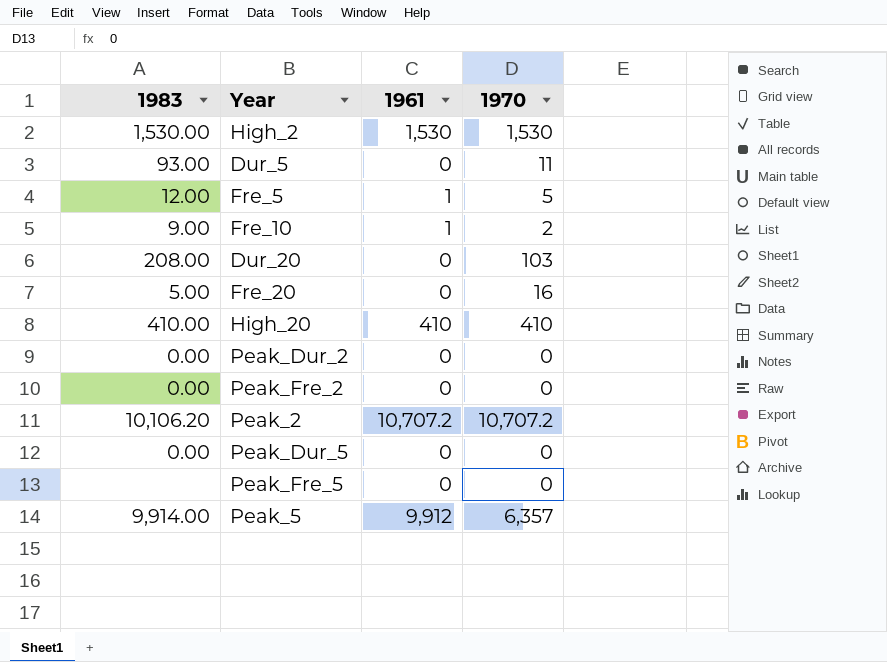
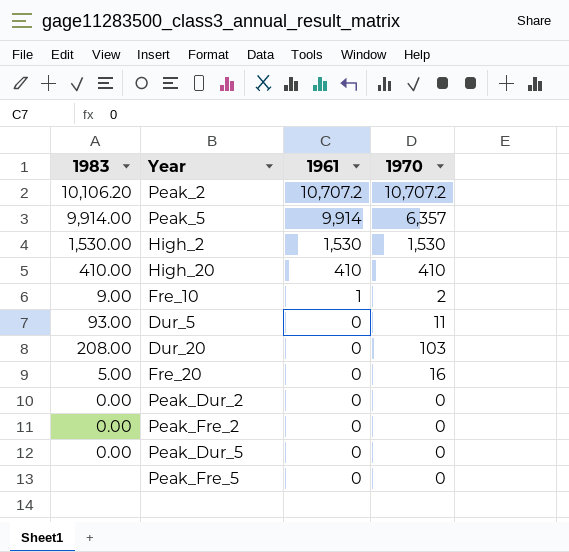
row order: none -> 1961 descending
row Fre_5: 12.00 | 1 | 5 -> none
Peak_5 | 1961: 9,912 -> 9,914

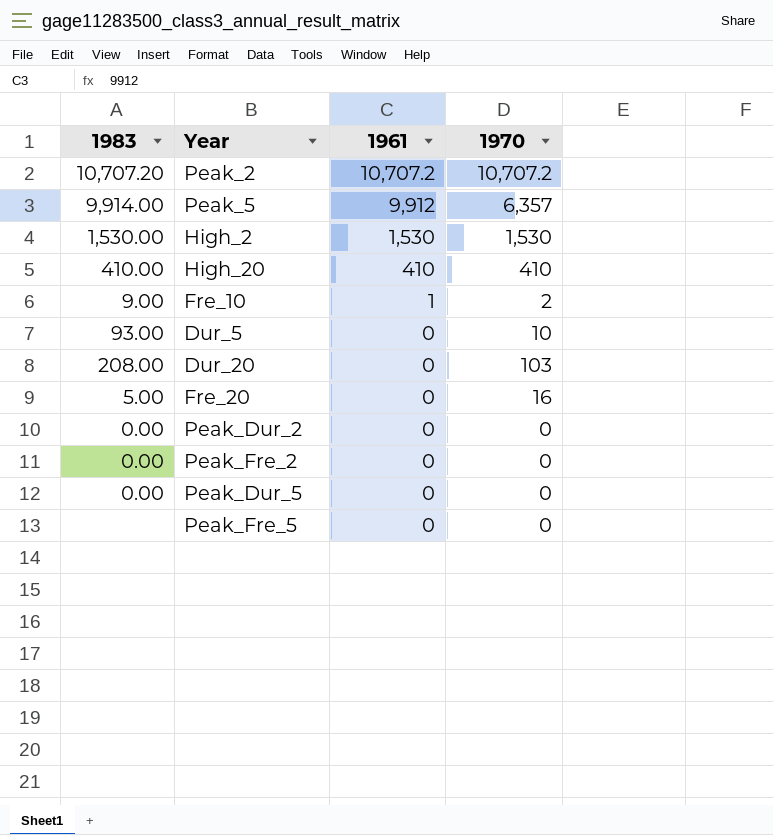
Peak_2 | 1983: 10,106.20 -> 10,707.20
Peak_5 | 1961: 9,914 -> 9,912
Dur_5 | 1970: 11 -> 10

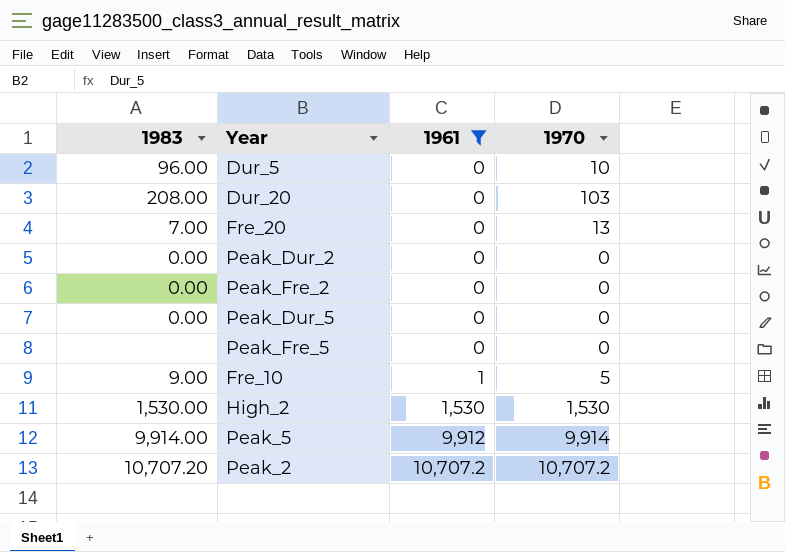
filter: none -> 1961 != 410
row order: 1961 descending -> 1961 ascending
Dur_5 | 1983: 93.00 -> 96.00
Fre_20 | 1983: 5.00 -> 7.00
Fre_20 | 1970: 16 -> 13
Fre_10 | 1970: 2 -> 5
Peak_5 | 1970: 6,357 -> 9,914

